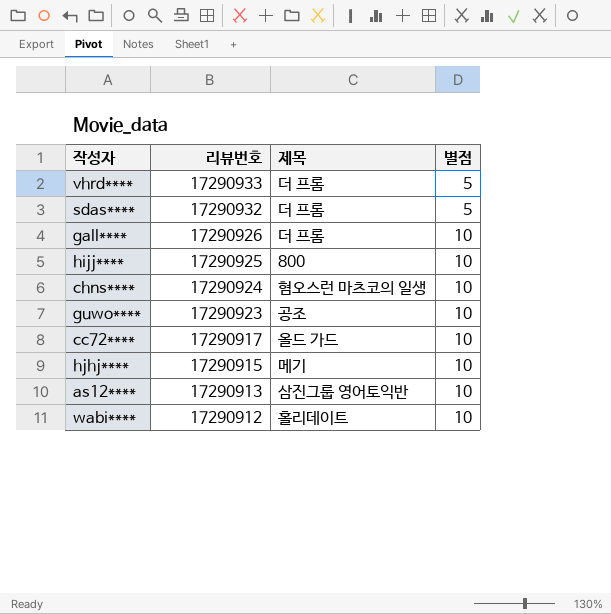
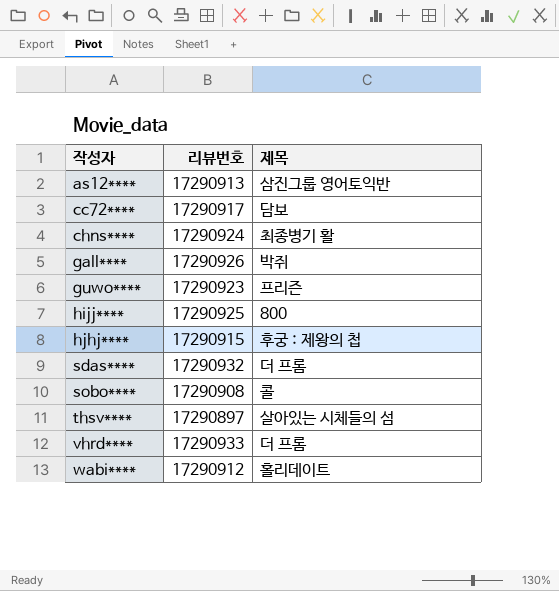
row order: 리뷰번호 descending -> 작성자 ascending
column 별점 | position: 4 -> none
cc72**** | 제목: 올드 가드 -> 담보
chns**** | 제목: 혐오스런 마츠코의 일생 -> 최종병기 활
gall**** | 제목: 더 프롬 -> 박쥐
guwo**** | 제목: 공조 -> 프리즌
hjhj**** | 제목: 메기 -> 후궁 : 제왕의 첩
row sobo****: none -> 17290908 | 콜
row thsv****: none -> 17290897 | 살아있는 시체들의 섬

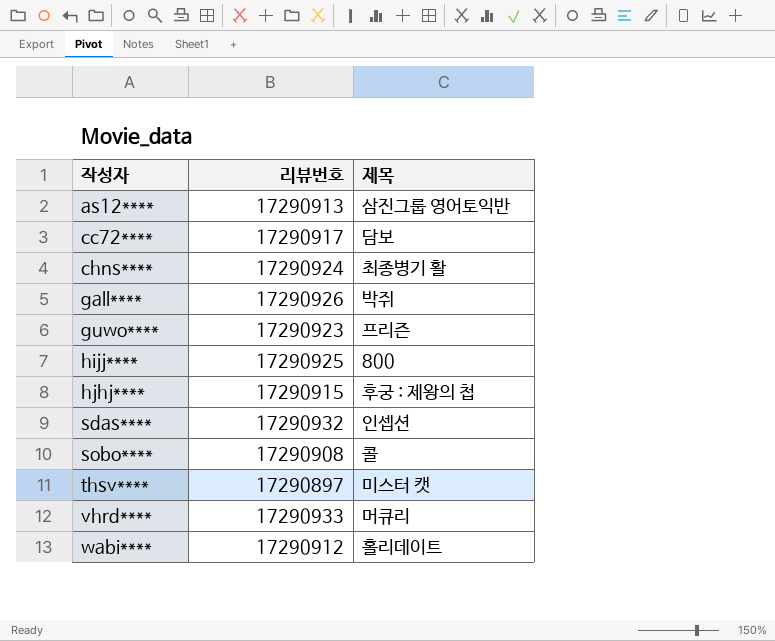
sdas**** | 제목: 더 프롬 -> 인셉션
thsv**** | 제목: 살아있는 시체들의 섬 -> 미스터 캣
vhrd**** | 제목: 더 프롬 -> 머큐리

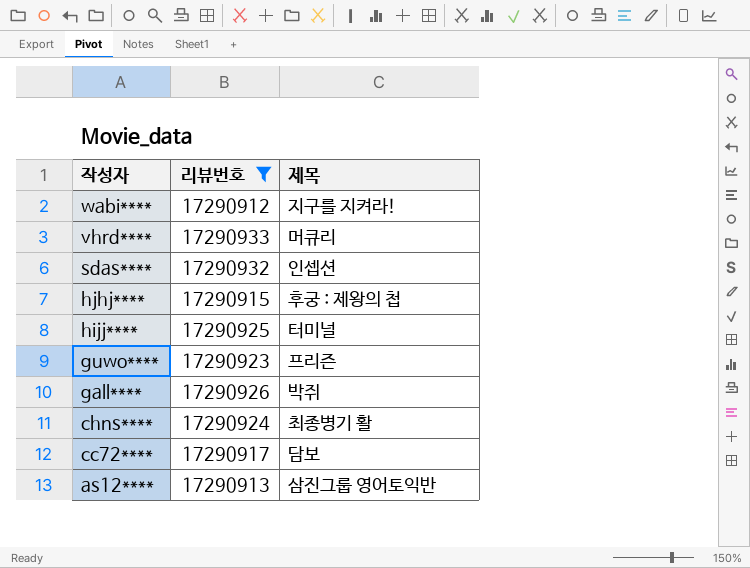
filter: none -> 리뷰번호 >= 17290912
row order: 작성자 ascending -> 작성자 descending
wabi**** | 제목: 홀리데이트 -> 지구를 지켜라!
hijj**** | 제목: 800 -> 터미널

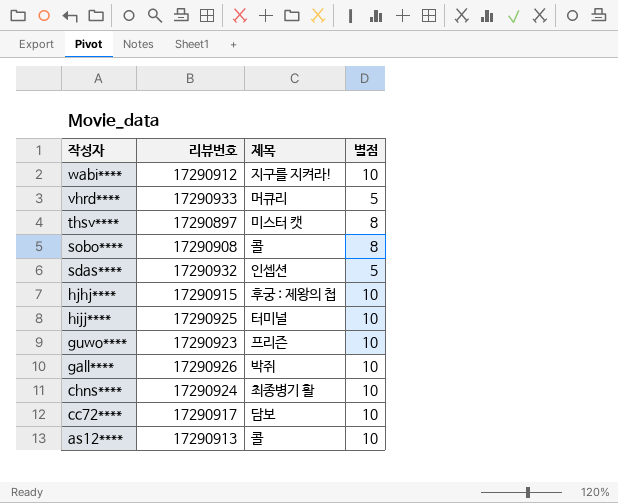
filter: 리뷰번호 >= 17290912 -> none
column 별점 | position: none -> 4
as12**** | 제목: 삼진그룹 영어토익반 -> 콜

